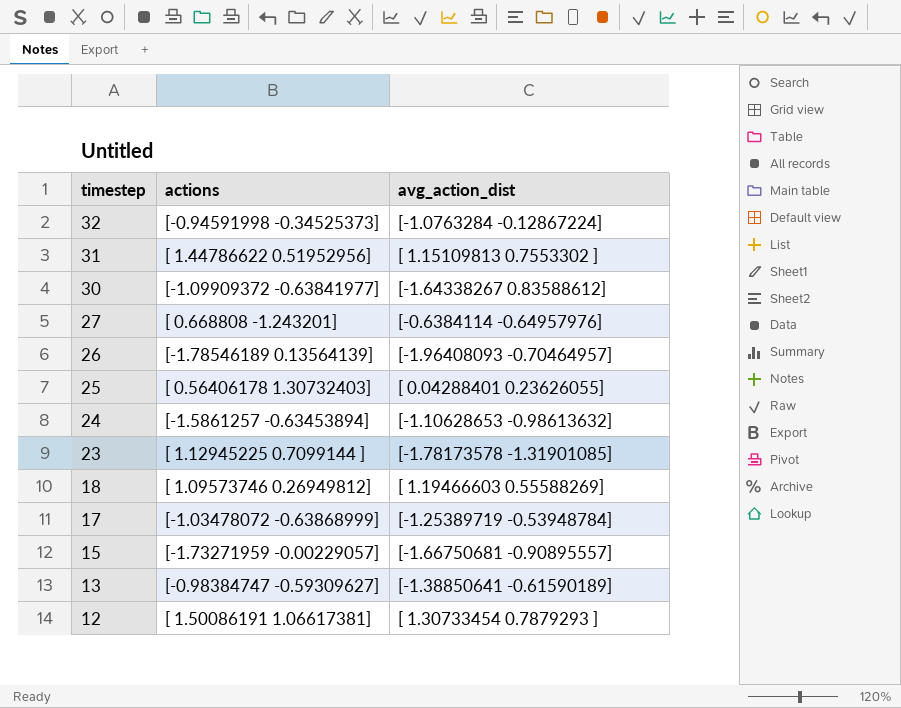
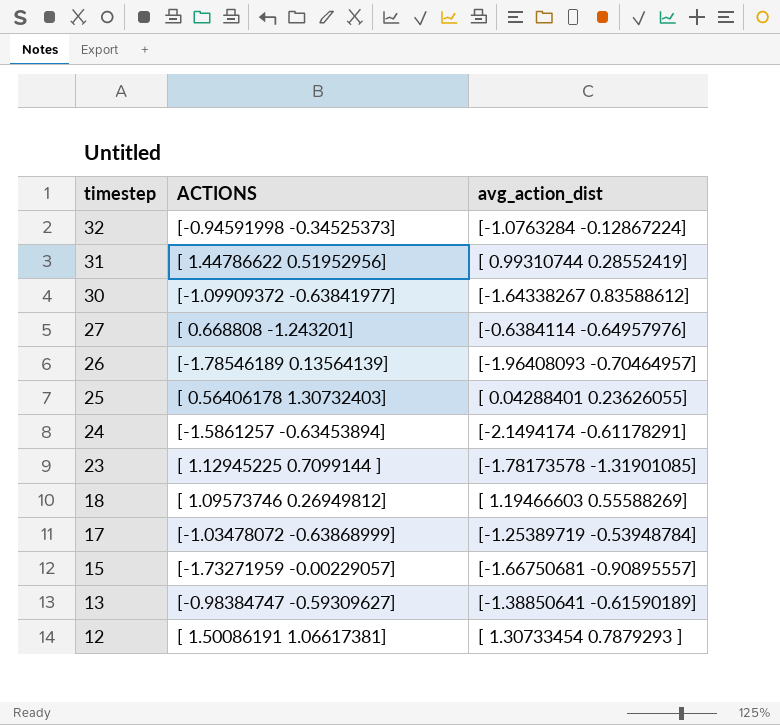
column name: actions -> ACTIONS
31 | avg_action_dist: [ 1.15109813 0.7553302 ] -> [ 0.99310744 0.28552419]
24 | avg_action_dist: [-1.10628653 -0.98613632] -> [-2.1494174 -0.61178291]

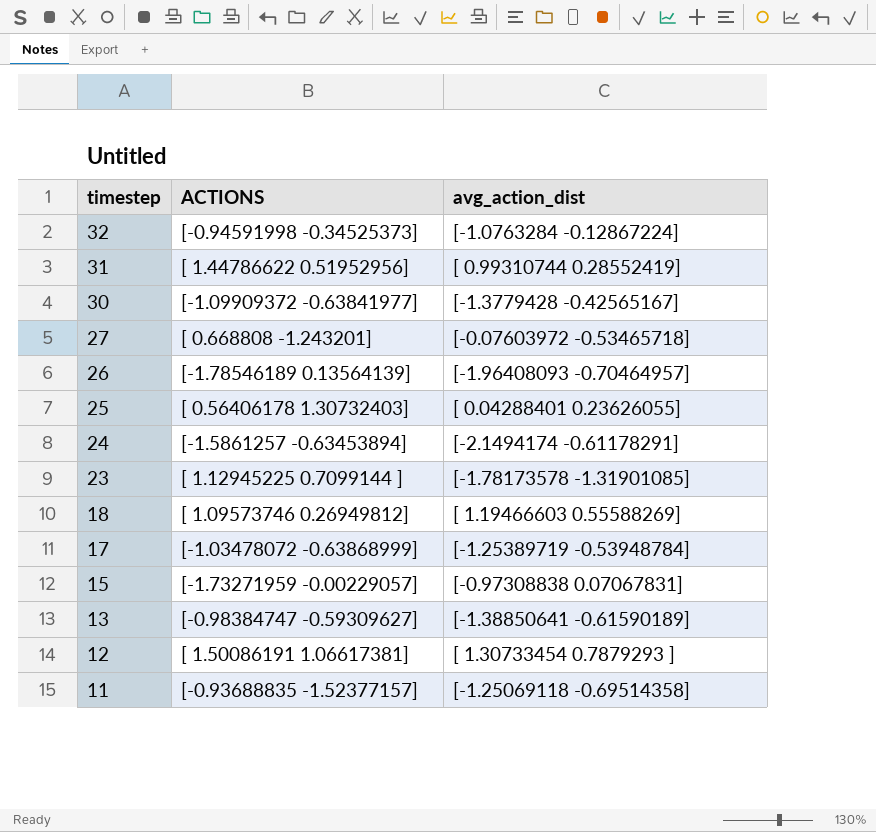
30 | avg_action_dist: [-1.64338267 0.83588612] -> [-1.3779428 -0.42565167]
27 | avg_action_dist: [-0.6384114 -0.64957976] -> [-0.07603972 -0.53465718]
15 | avg_action_dist: [-1.66750681 -0.90895557] -> [-0.97308838 0.07067831]
row 11: none -> [-0.93688835 -1.52377157] | [-1.25069118 -0.69514358]

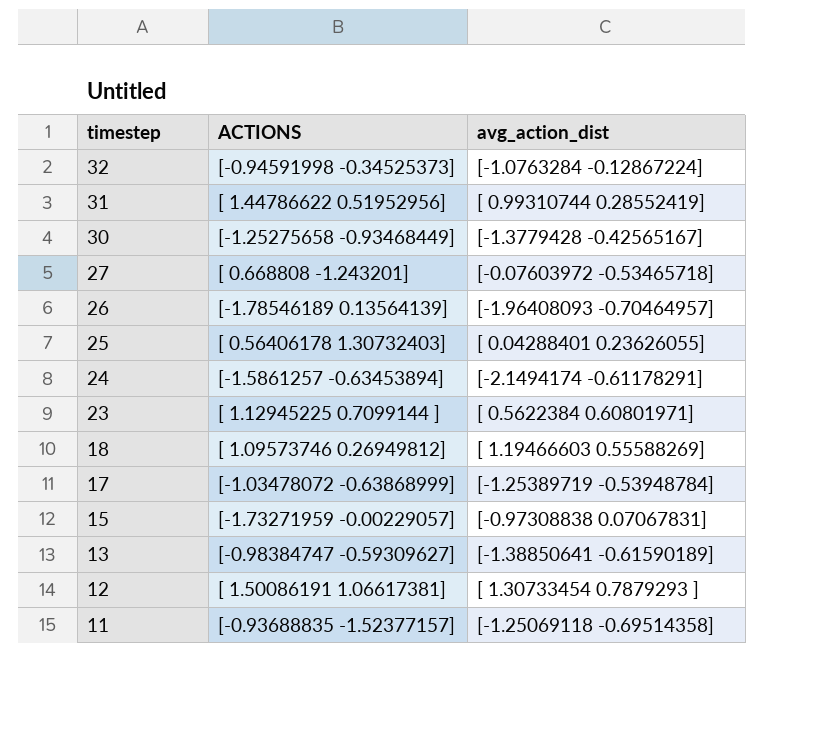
30 | ACTIONS: [-1.09909372 -0.63841977] -> [-1.25275658 -0.93468449]
23 | avg_action_dist: [-1.78173578 -1.31901085] -> [ 0.5622384 0.60801971]

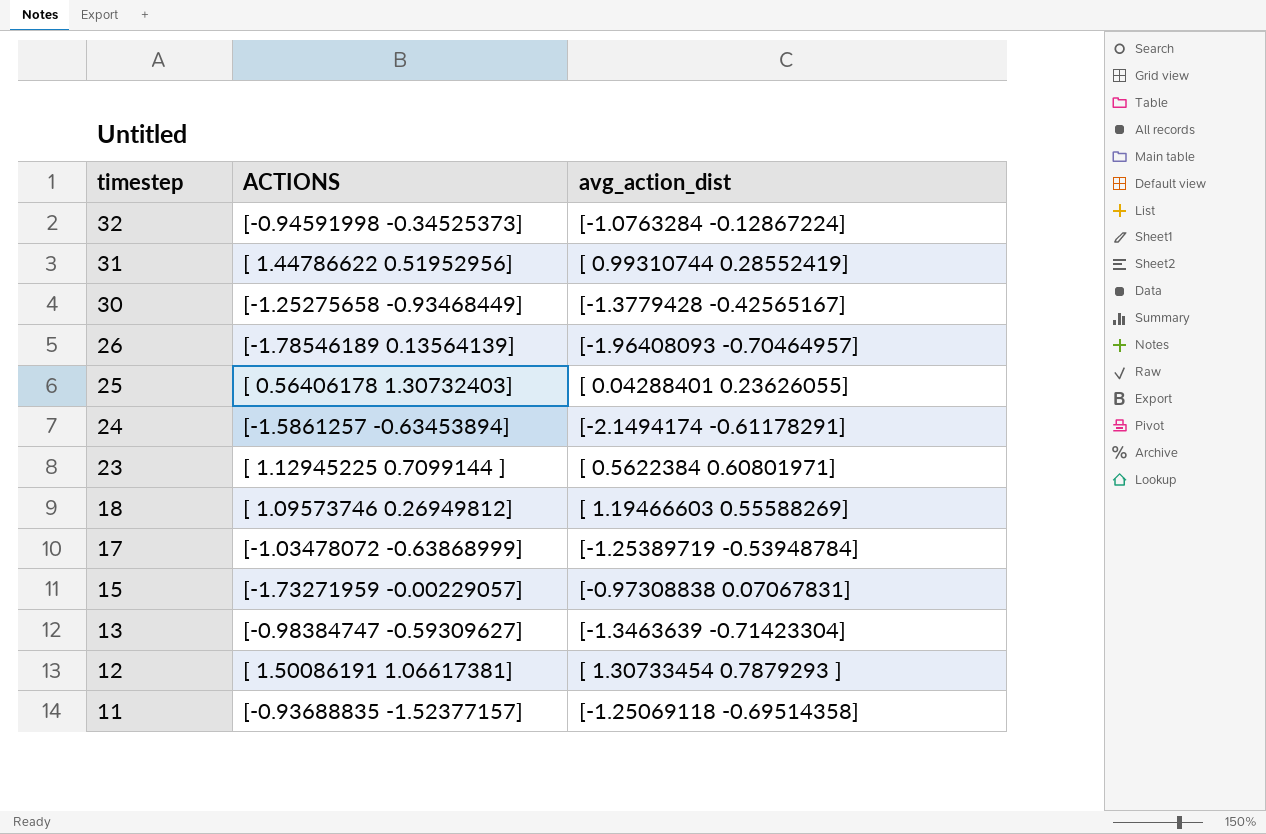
row 27: [ 0.668808 -1.243201] | [-0.07603972 -0.53465718] -> none
13 | avg_action_dist: [-1.38850641 -0.61590189] -> [-1.3463639 -0.71423304]

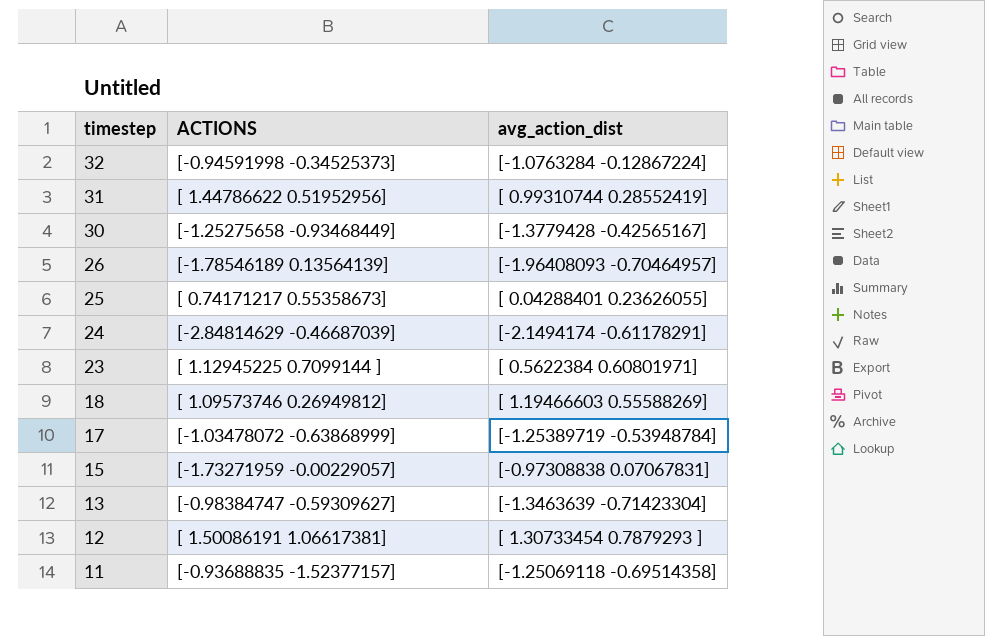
25 | ACTIONS: [ 0.56406178 1.30732403] -> [ 0.74171217 0.55358673]
24 | ACTIONS: [-1.5861257 -0.63453894] -> [-2.84814629 -0.46687039]

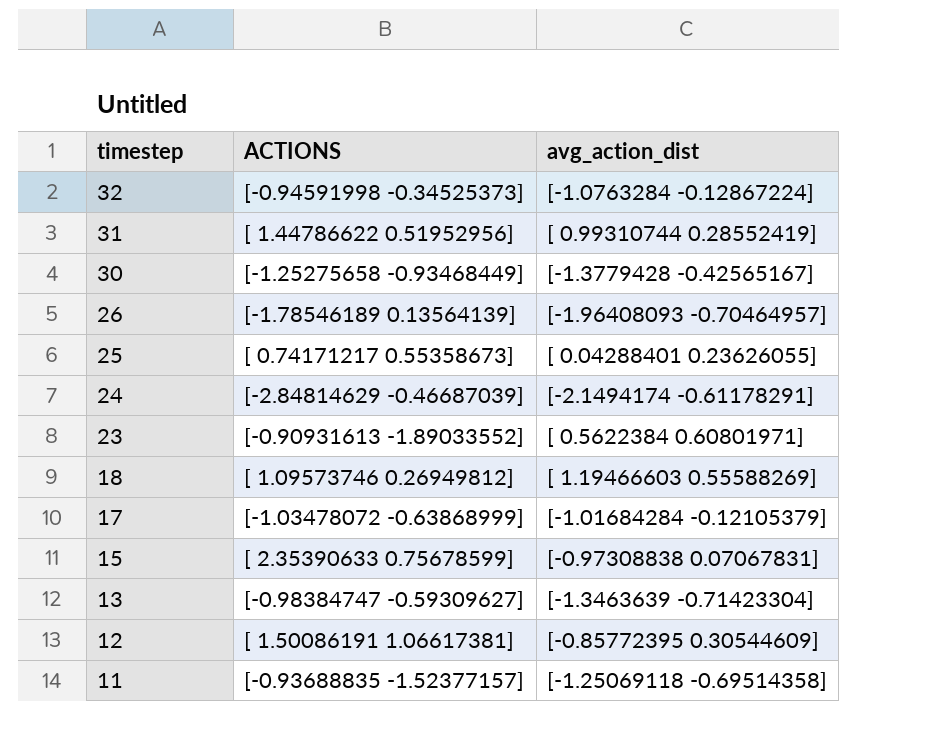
23 | ACTIONS: [ 1.12945225 0.7099144 ] -> [-0.90931613 -1.89033552]
17 | avg_action_dist: [-1.25389719 -0.53948784] -> [-1.01684284 -0.12105379]
15 | ACTIONS: [-1.73271959 -0.00229057] -> [ 2.35390633 0.75678599]
12 | avg_action_dist: [ 1.30733454 0.7879293 ] -> [-0.85772395 0.30544609]

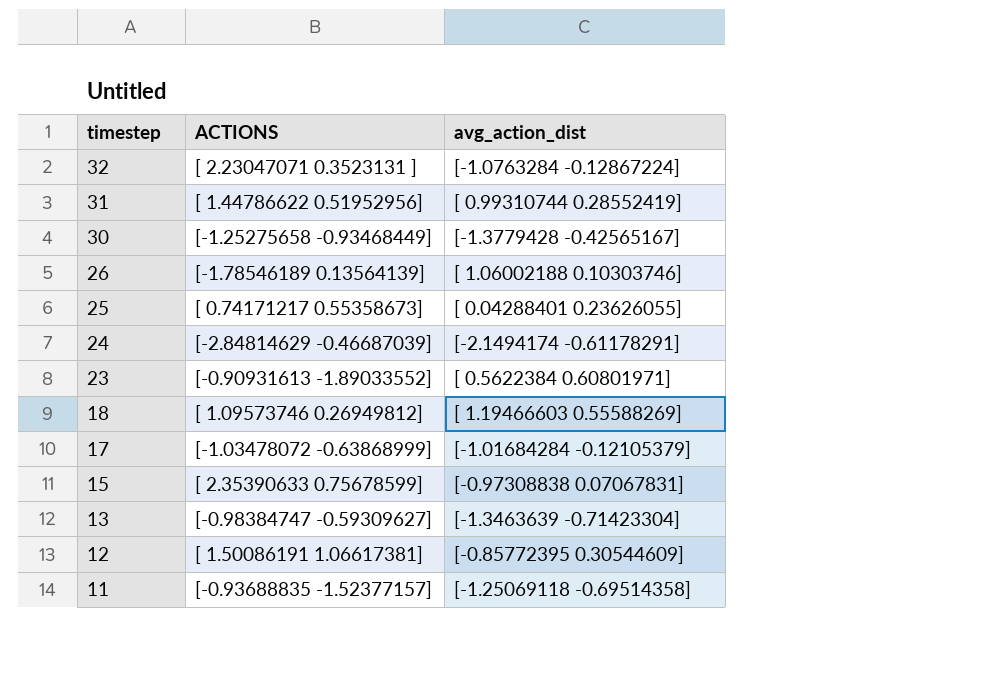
32 | ACTIONS: [-0.94591998 -0.34525373] -> [ 2.23047071 0.3523131 ]
26 | avg_action_dist: [-1.96408093 -0.70464957] -> [ 1.06002188 0.10303746]

